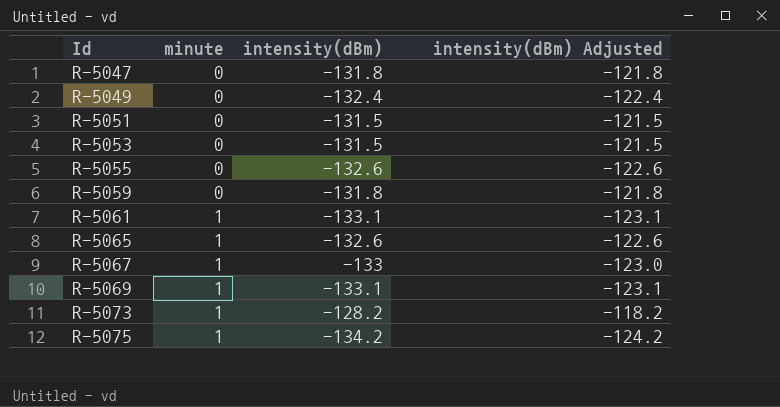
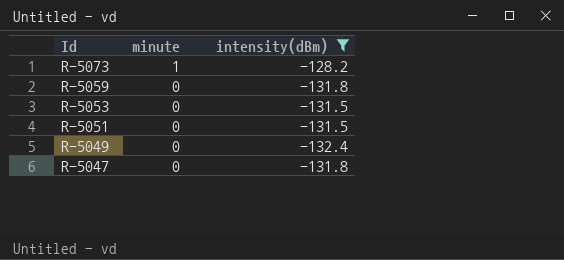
filter: none -> intensity(dBm) >= -132.4
row order: Id ascending -> Id descending
column intensity(dBm) Adjusted | formula: [intensity(dBm)] + 10 -> none

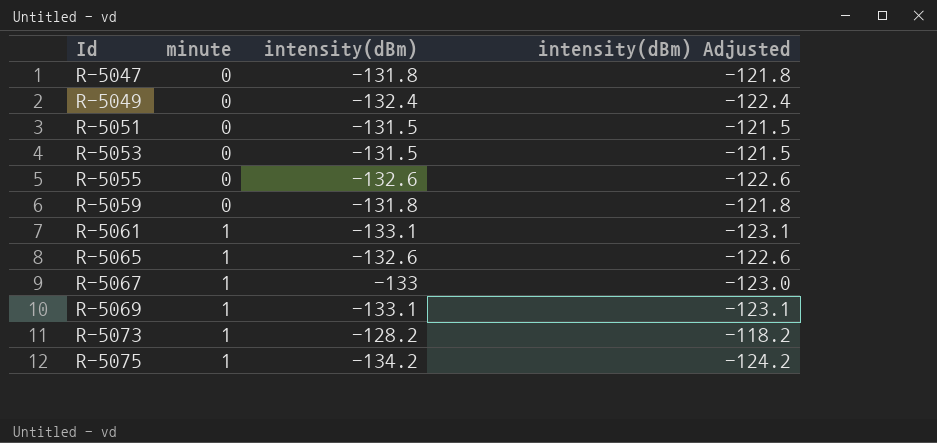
filter: intensity(dBm) >= -132.4 -> none
row order: Id descending -> Id ascending
column intensity(dBm) Adjusted | formula: none -> [intensity(dBm)] + 10

